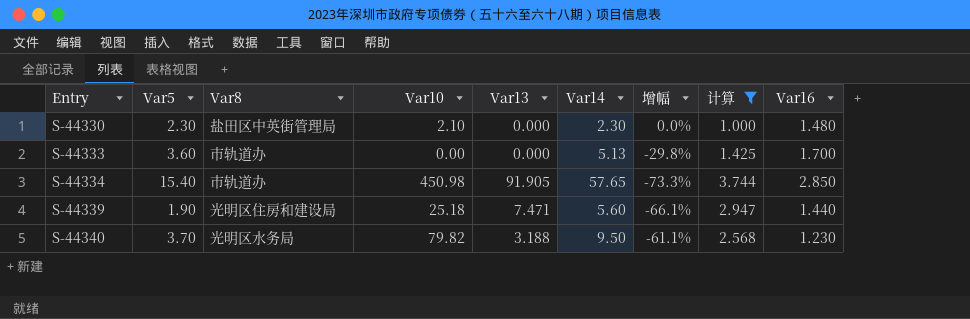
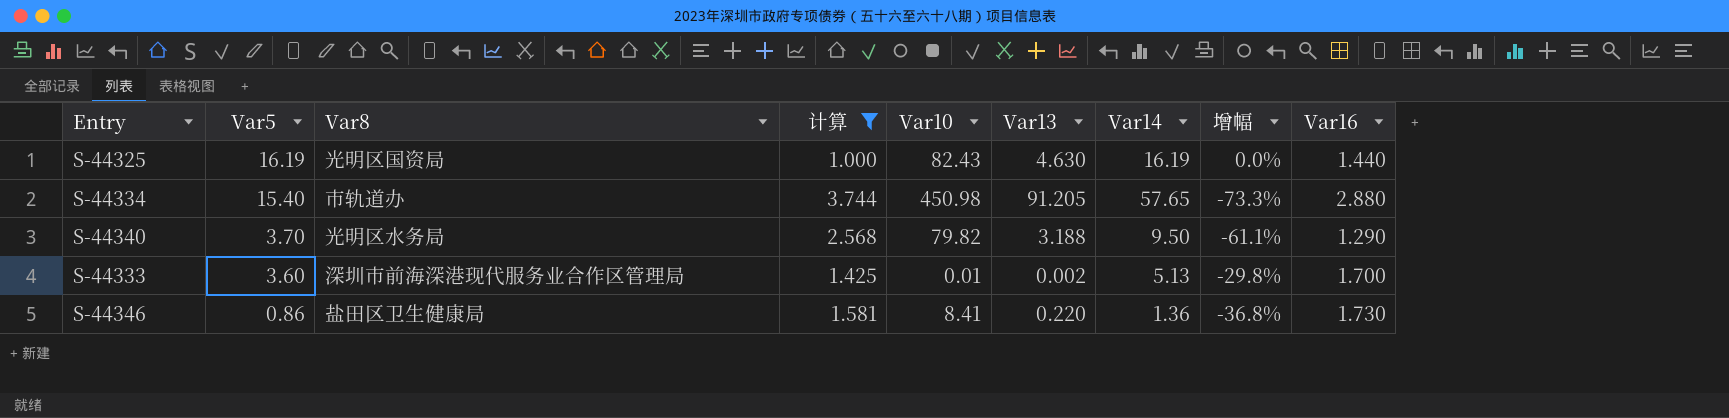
row order: Entry ascending -> Var5 descending
column 计算 | position: 8 -> 4
row S-44330: 2.30 | 盐田区中英街管理局 | 2.10 | 0.000 | 2.30 | 0.0% | 1.000 | 1.480 -> none
row S-44339: 1.90 | 光明区住房和建设局 | 25.18 | 7.471 | 5.60 | -66.1% | 2.947 | 1.440 -> none
row S-44325: none -> 16.19 | 光明区国资局 | 1.000 | 82.43 | 4.630 | 16.19 | 0.0% | 1.440
S-44334 | Var13: 91.905 -> 91.205
S-44334 | Var16: 2.850 -> 2.880
S-44340 | Var16: 1.230 -> 1.290
S-44333 | Var8: 市轨道办 -> 深圳市前海深港现代服务业合作区管理局
S-44333 | Var10: 0.00 -> 0.01
S-44333 | Var13: 0.000 -> 0.002
row S-44346: none -> 0.86 | 盐田区卫生健康局 | 1.581 | 8.41 | 0.220 | 1.36 | -36.8% | 1.730

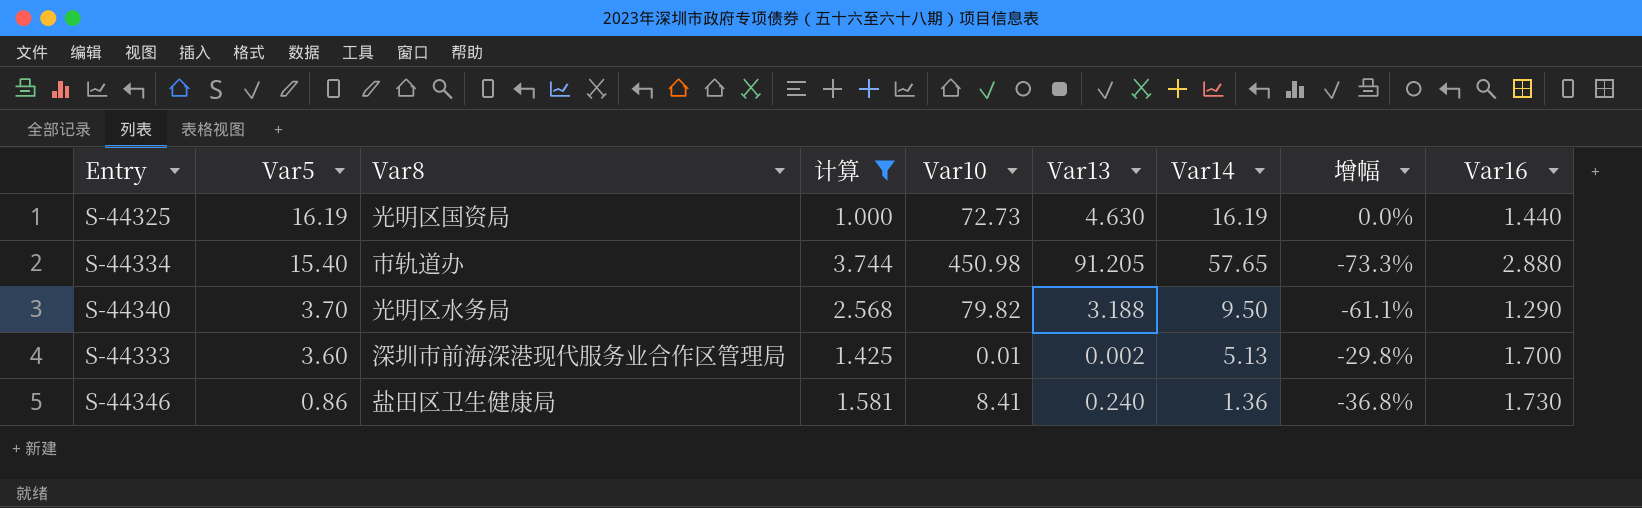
S-44325 | Var10: 82.43 -> 72.73
S-44346 | Var13: 0.220 -> 0.240

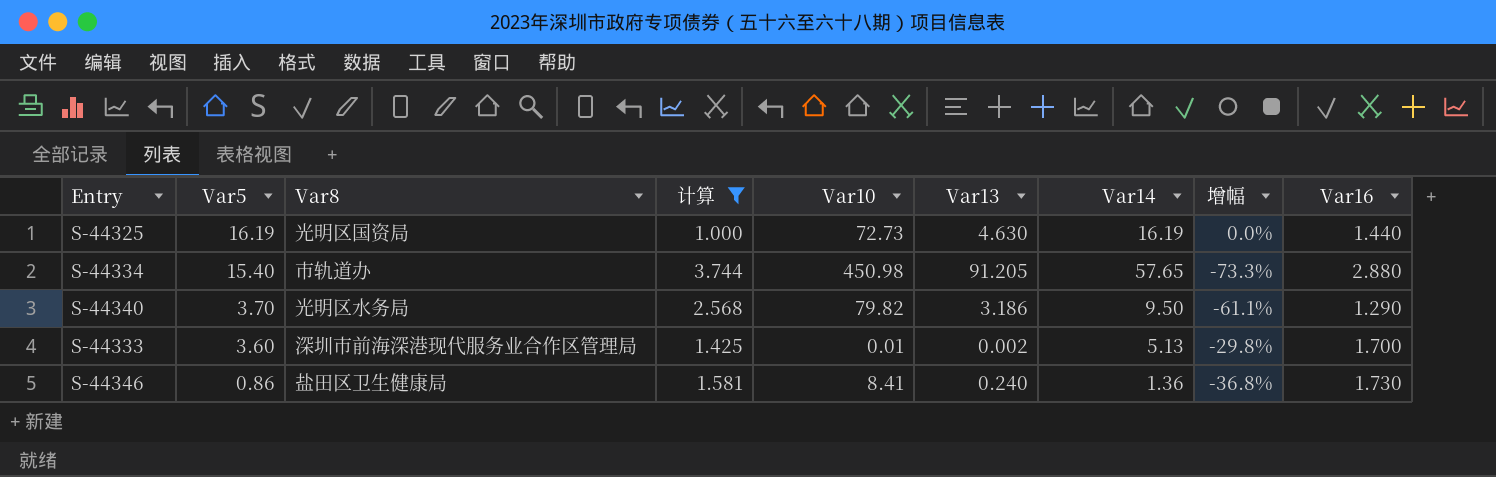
S-44340 | Var13: 3.188 -> 3.186

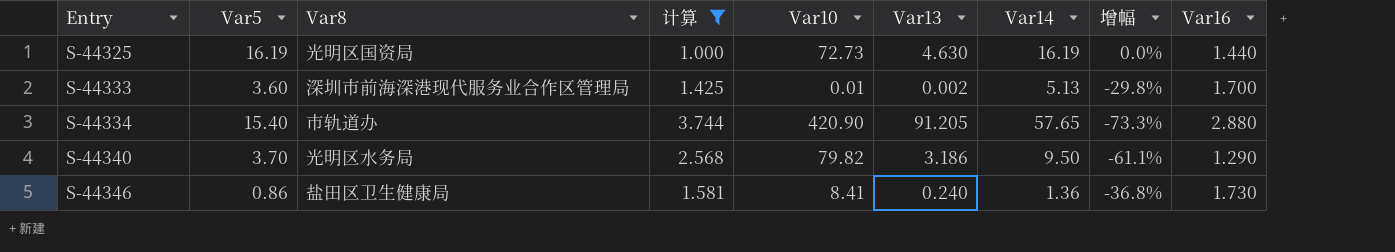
row order: Var5 descending -> Entry ascending
S-44334 | Var10: 450.98 -> 420.90

